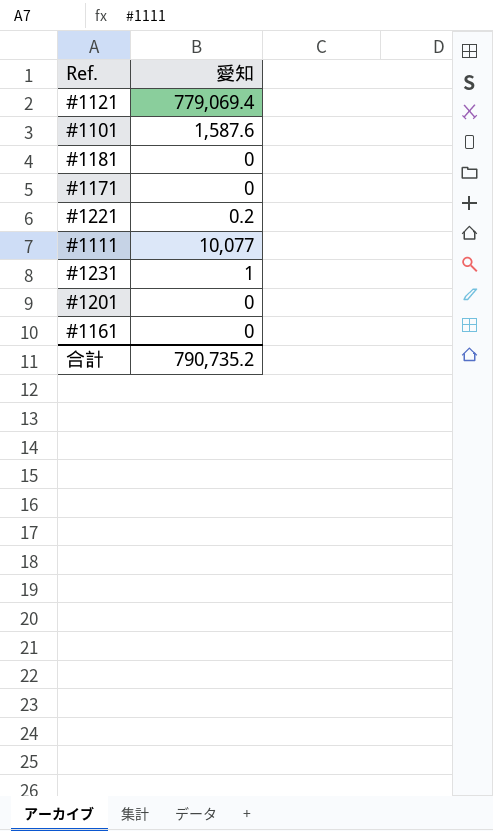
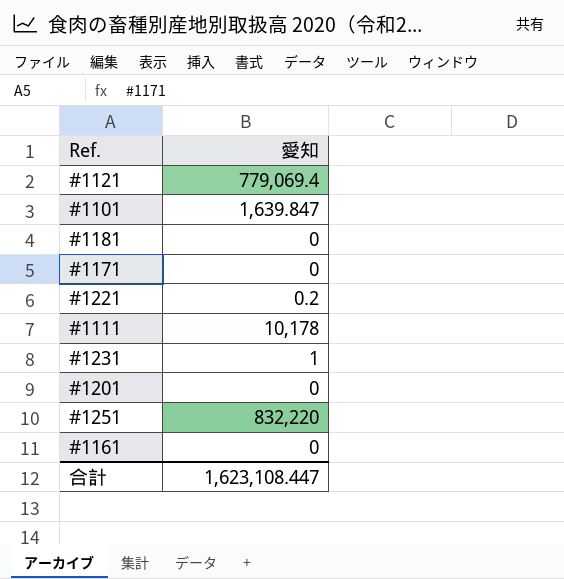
#1101 | 愛知: 1,587.6 -> 1,639.847
#1111 | 愛知: 10,077 -> 10,178
row #1251: none -> 832,220
合計 | 愛知: 790,735.2 -> 1,623,108.447

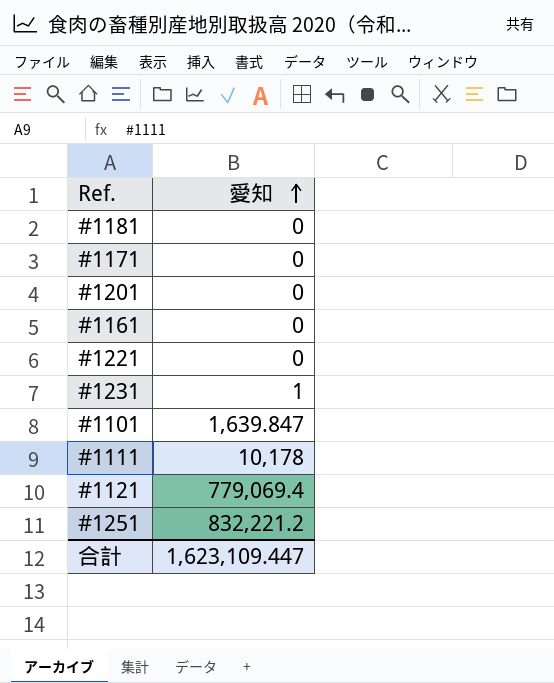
row order: none -> 愛知 ascending
#1221 | 愛知: 0.2 -> 0
#1251 | 愛知: 832,220 -> 832,221.2
合計 | 愛知: 1,623,108.447 -> 1,623,109.447

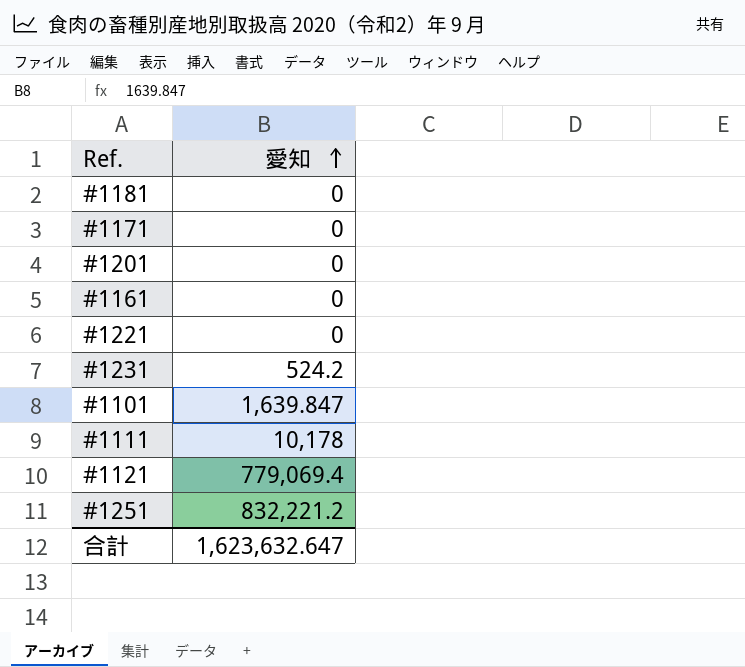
#1231 | 愛知: 1 -> 524.2
合計 | 愛知: 1,623,109.447 -> 1,623,632.647

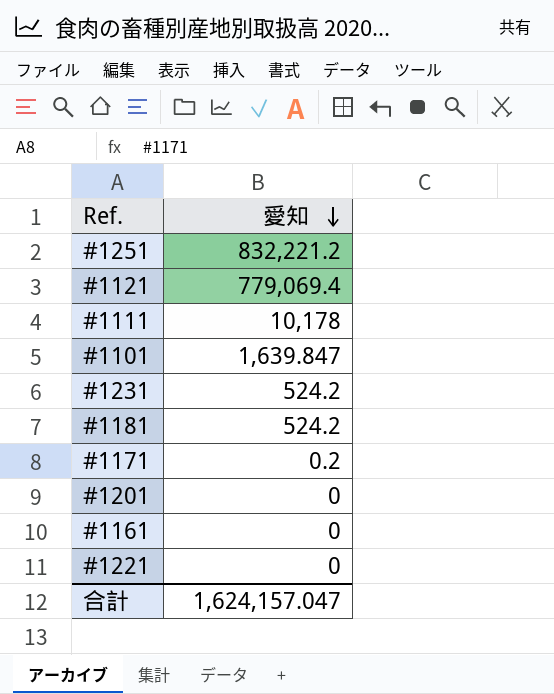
row order: 愛知 ascending -> 愛知 descending
#1181 | 愛知: 0 -> 524.2
#1171 | 愛知: 0 -> 0.2
合計 | 愛知: 1,623,632.647 -> 1,624,157.047

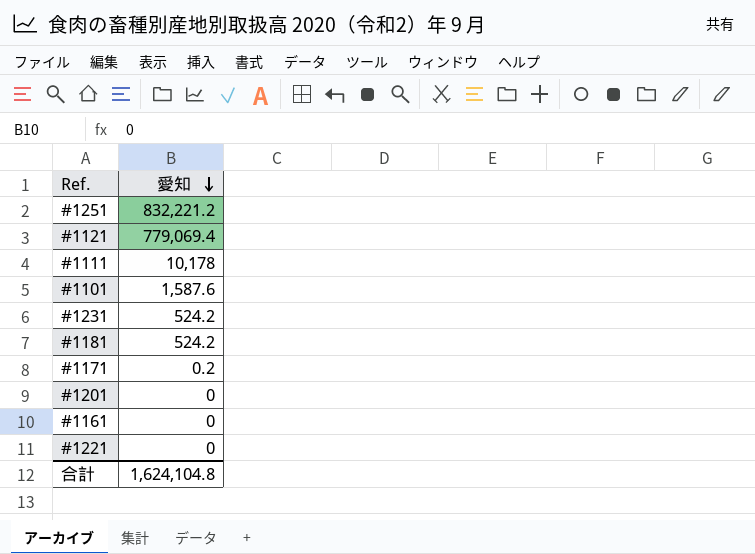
#1101 | 愛知: 1,639.847 -> 1,587.6
合計 | 愛知: 1,624,157.047 -> 1,624,104.8

